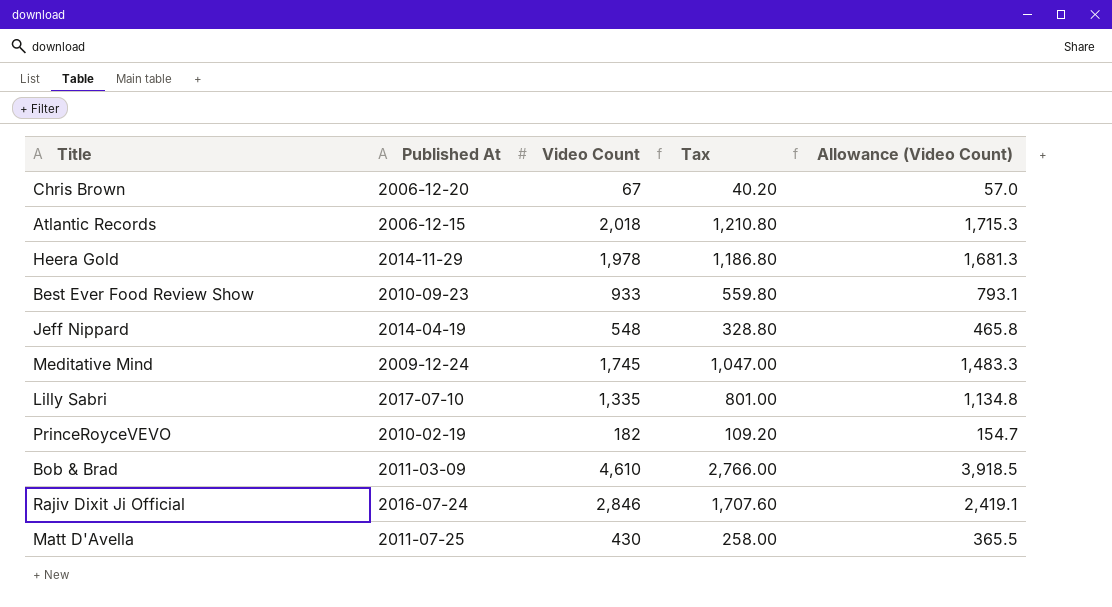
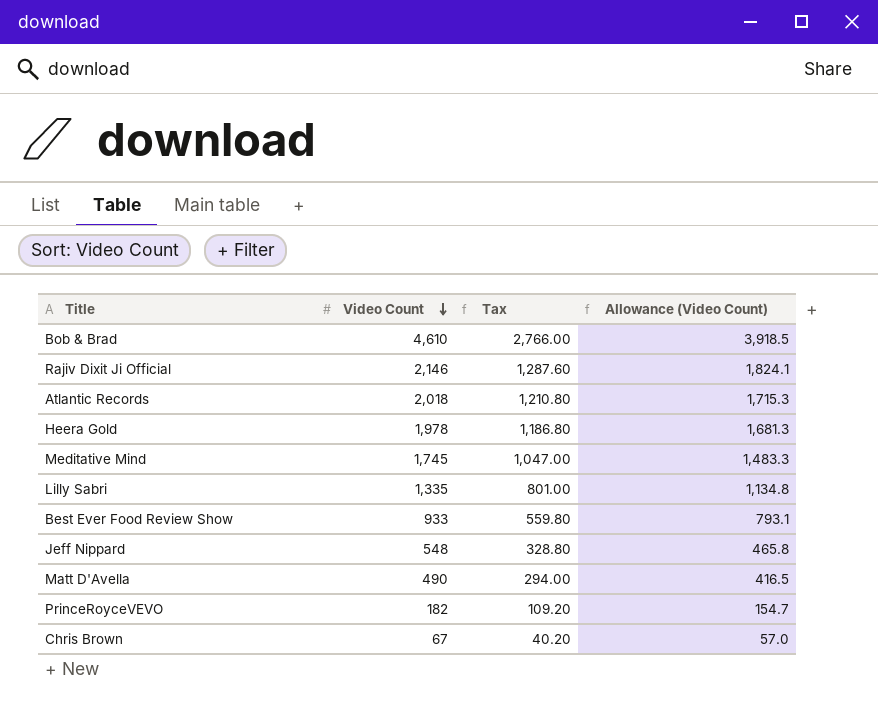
row order: none -> Video Count descending
column Published At | position: 2 -> none
Rajiv Dixit Ji Official | Video Count: 2,846 -> 2,146
Rajiv Dixit Ji Official | Tax: 1,707.60 -> 1,287.60
Rajiv Dixit Ji Official | Allowance (Video Count): 2,419.1 -> 1,824.1
Matt D'Avella | Video Count: 430 -> 490
Matt D'Avella | Tax: 258.00 -> 294.00
Matt D'Avella | Allowance (Video Count): 365.5 -> 416.5

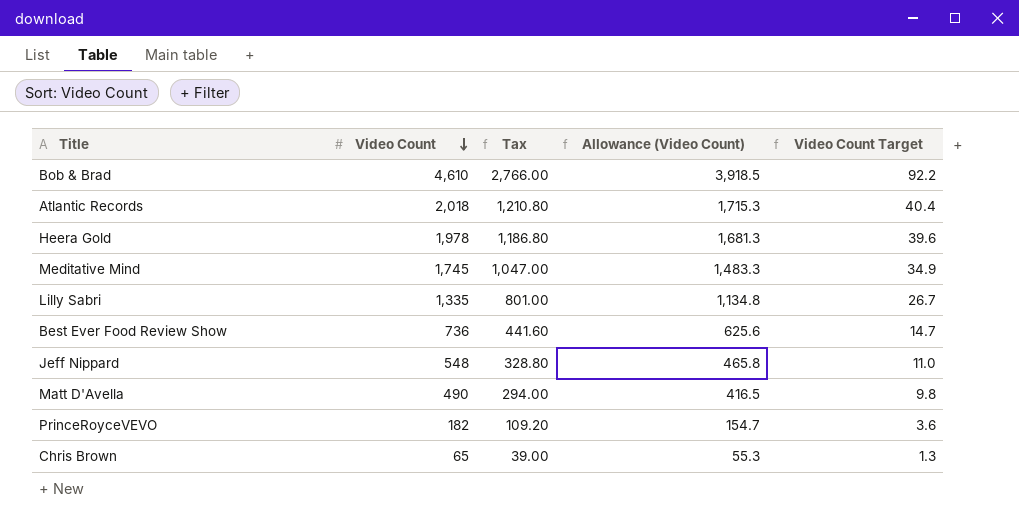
column Video Count Target | formula: none -> [Video Count] * 0.02
row Rajiv Dixit Ji Official: 2,146 | 1,287.60 | 1,824.1 -> none
Best Ever Food Review Show | Video Count: 933 -> 736
Best Ever Food Review Show | Tax: 559.80 -> 441.60
Best Ever Food Review Show | Allowance (Video Count): 793.1 -> 625.6
Chris Brown | Video Count: 67 -> 65
Chris Brown | Tax: 40.20 -> 39.00
Chris Brown | Allowance (Video Count): 57.0 -> 55.3

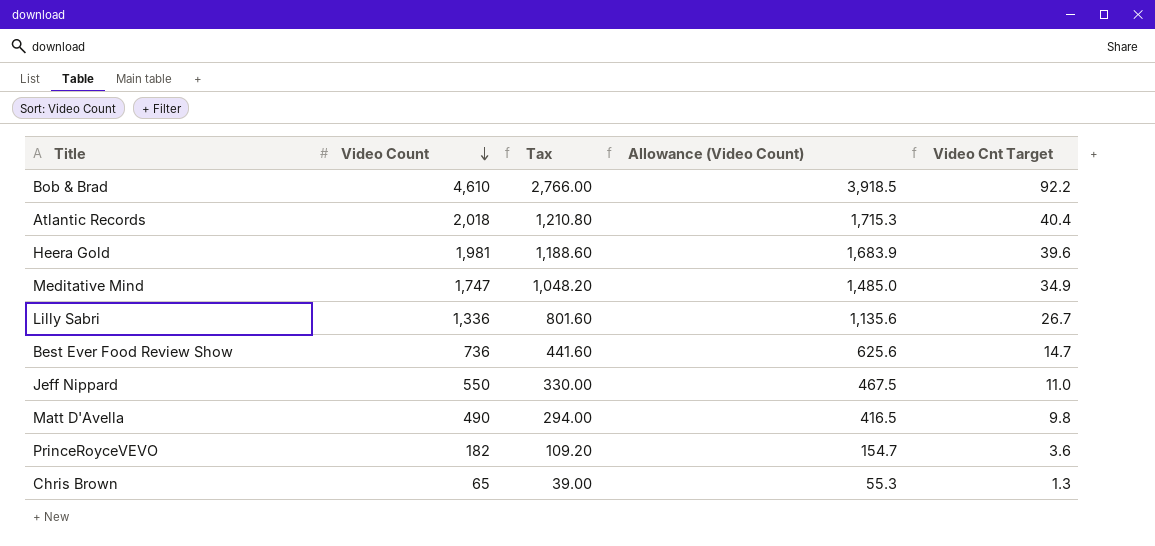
column name: Video Count Target -> Video Cnt Target
Heera Gold | Video Count: 1,978 -> 1,981
Heera Gold | Tax: 1,186.80 -> 1,188.60
Heera Gold | Allowance (Video Count): 1,681.3 -> 1,683.9
Meditative Mind | Video Count: 1,745 -> 1,747
Meditative Mind | Tax: 1,047.00 -> 1,048.20
Meditative Mind | Allowance (Video Count): 1,483.3 -> 1,485.0
Lilly Sabri | Video Count: 1,335 -> 1,336
Lilly Sabri | Tax: 801.00 -> 801.60
Lilly Sabri | Allowance (Video Count): 1,134.8 -> 1,135.6
Jeff Nippard | Video Count: 548 -> 550
Jeff Nippard | Tax: 328.80 -> 330.00
Jeff Nippard | Allowance (Video Count): 465.8 -> 467.5

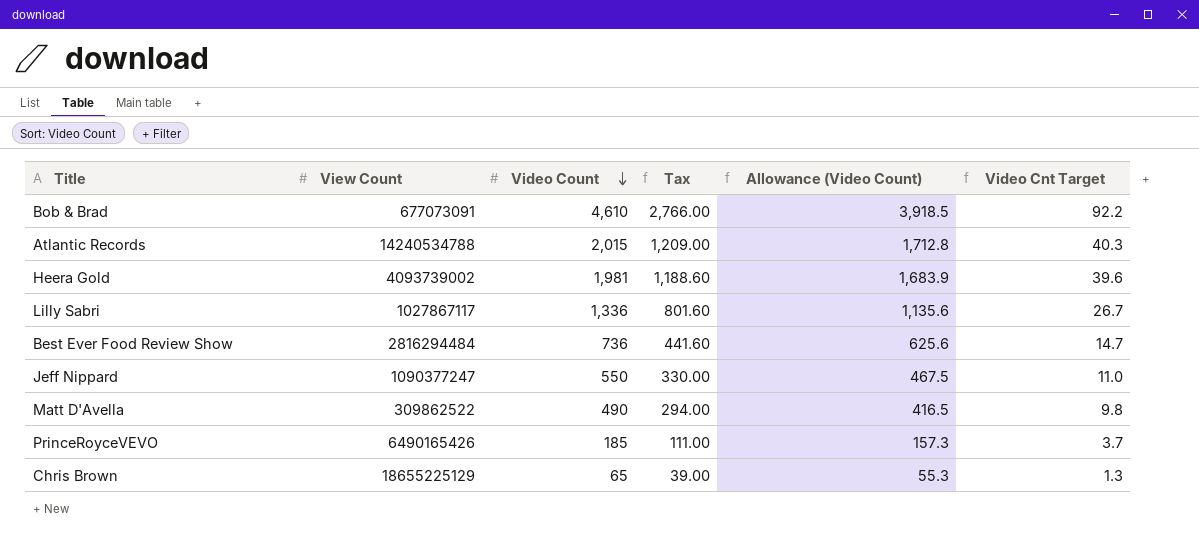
column View Count | position: none -> 2
row Meditative Mind: 1,747 | 1,048.20 | 1,485.0 | 34.9 -> none
Atlantic Records | Video Count: 2,018 -> 2,015
Atlantic Records | Tax: 1,210.80 -> 1,209.00
Atlantic Records | Allowance (Video Count): 1,715.3 -> 1,712.8
Atlantic Records | Video Cnt Target: 40.4 -> 40.3
PrinceRoyceVEVO | Video Count: 182 -> 185
PrinceRoyceVEVO | Tax: 109.20 -> 111.00
PrinceRoyceVEVO | Allowance (Video Count): 154.7 -> 157.3
PrinceRoyceVEVO | Video Cnt Target: 3.6 -> 3.7

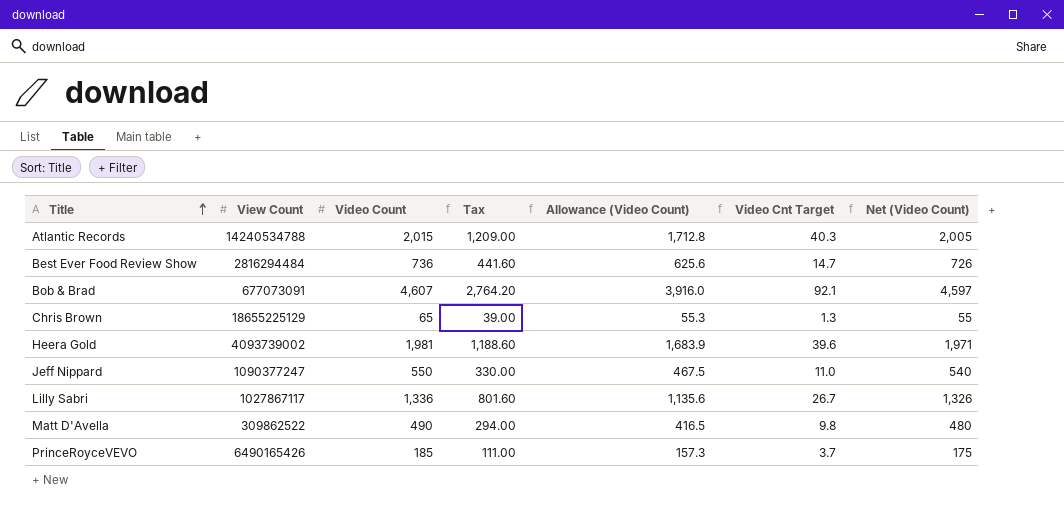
row order: Video Count descending -> Title ascending
column Net (Video Count) | formula: none -> [Video Count] - 10
Bob & Brad | Video Count: 4,610 -> 4,607
Bob & Brad | Tax: 2,766.00 -> 2,764.20
Bob & Brad | Allowance (Video Count): 3,918.5 -> 3,916.0
Bob & Brad | Video Cnt Target: 92.2 -> 92.1

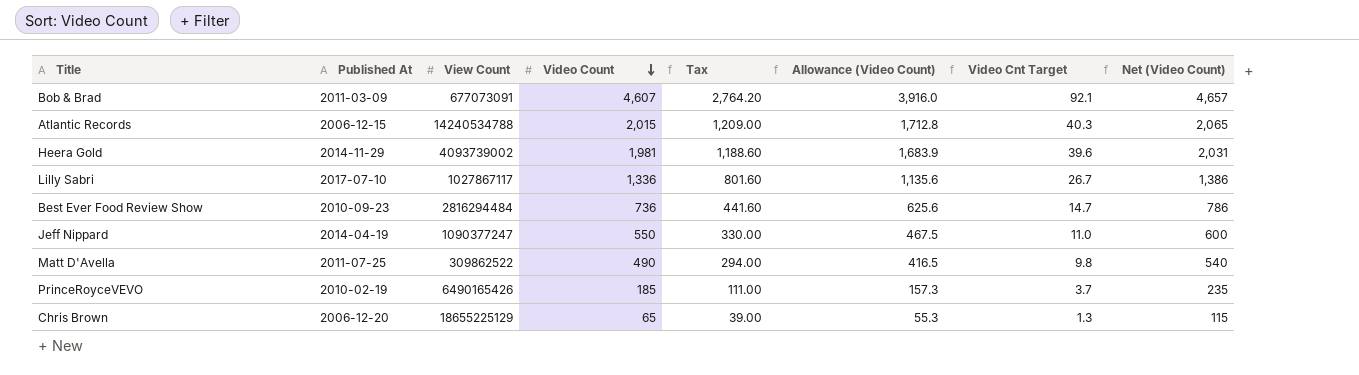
row order: Title ascending -> Video Count descending
column Published At | position: none -> 2
column Net (Video Count) | formula: [Video Count] - 10 -> [Video Count] + 50

